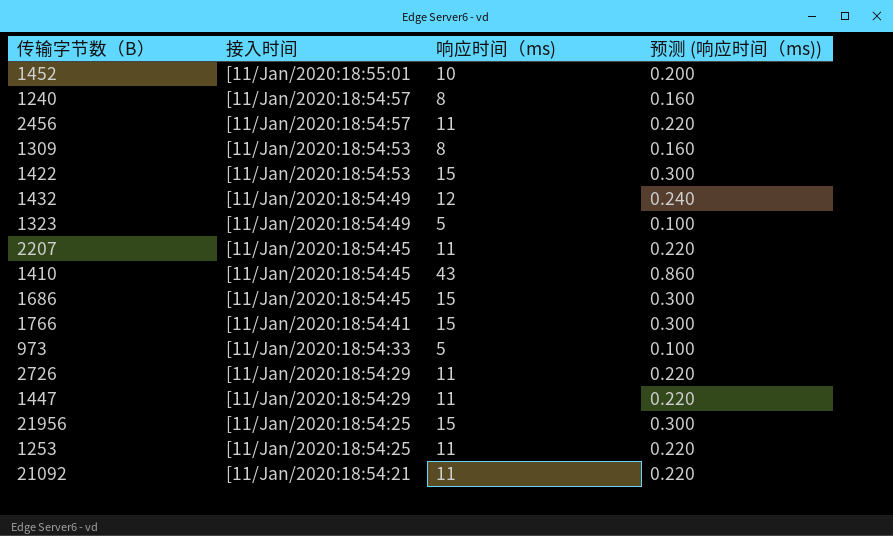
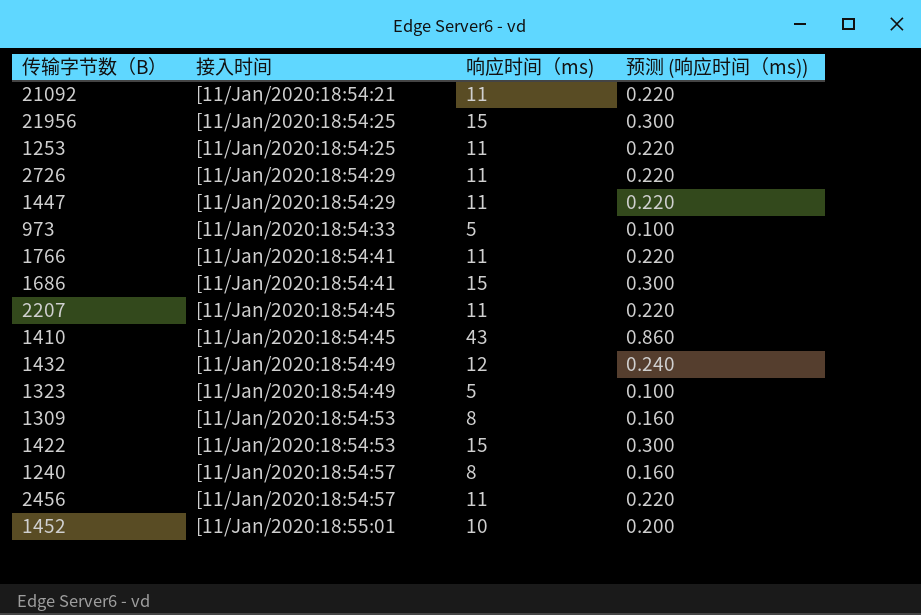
row order: 接入时间 descending -> 接入时间 ascending
1766 | 响应时间（ms): 15 -> 11
1766 | 预测 (响应时间（ms)): 0.300 -> 0.220
1686 | 接入时间: [11/Jan/2020:18:54:45 -> [11/Jan/2020:18:54:41

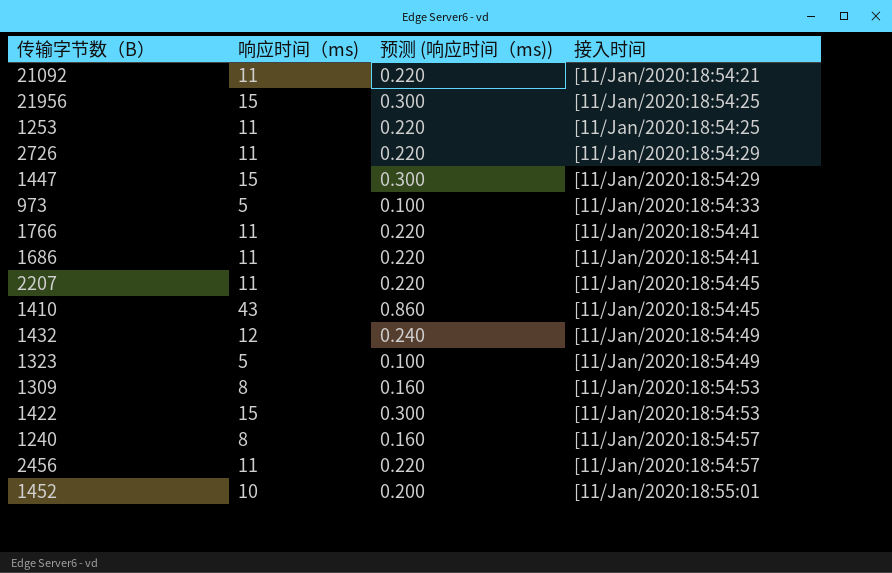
column 接入时间 | position: 2 -> 4
1447 | 响应时间（ms): 11 -> 15
1447 | 预测 (响应时间（ms)): 0.220 -> 0.300
1686 | 响应时间（ms): 15 -> 11
1686 | 预测 (响应时间（ms)): 0.300 -> 0.220

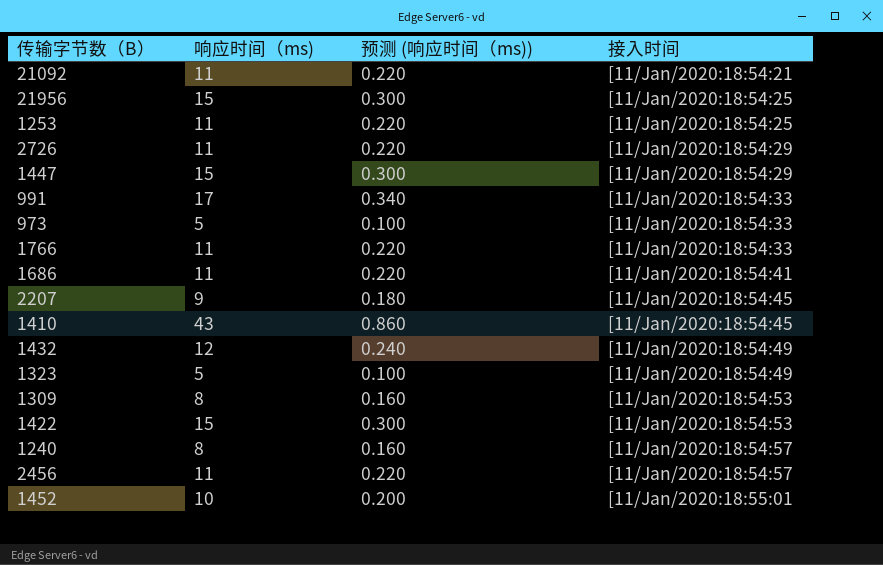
row 991: none -> 17 | 0.340 | [11/Jan/2020:18:54:33
1766 | 接入时间: [11/Jan/2020:18:54:41 -> [11/Jan/2020:18:54:33
2207 | 响应时间（ms): 11 -> 9
2207 | 预测 (响应时间（ms)): 0.220 -> 0.180

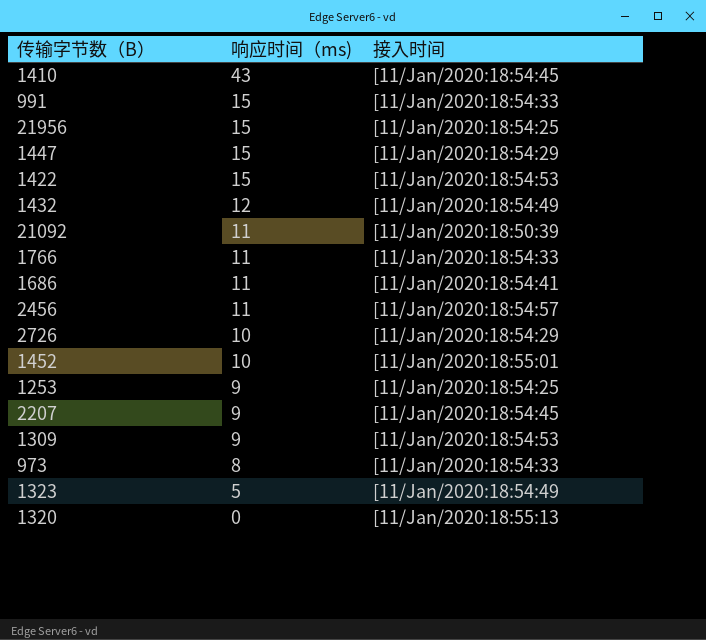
row order: 接入时间 ascending -> 响应时间（ms) descending
column 预测 (响应时间（ms)) | formula: [响应时间（ms)] * 0.02 -> none
row 1240: 8 | 0.160 | [11/Jan/2020:18:54:57 -> none
991 | 响应时间（ms): 17 -> 15
21092 | 接入时间: [11/Jan/2020:18:54:21 -> [11/Jan/2020:18:50:39
2726 | 响应时间（ms): 11 -> 10
1253 | 响应时间（ms): 11 -> 9
1309 | 响应时间（ms): 8 -> 9
973 | 响应时间（ms): 5 -> 8
row 1320: none -> 0 | [11/Jan/2020:18:55:13

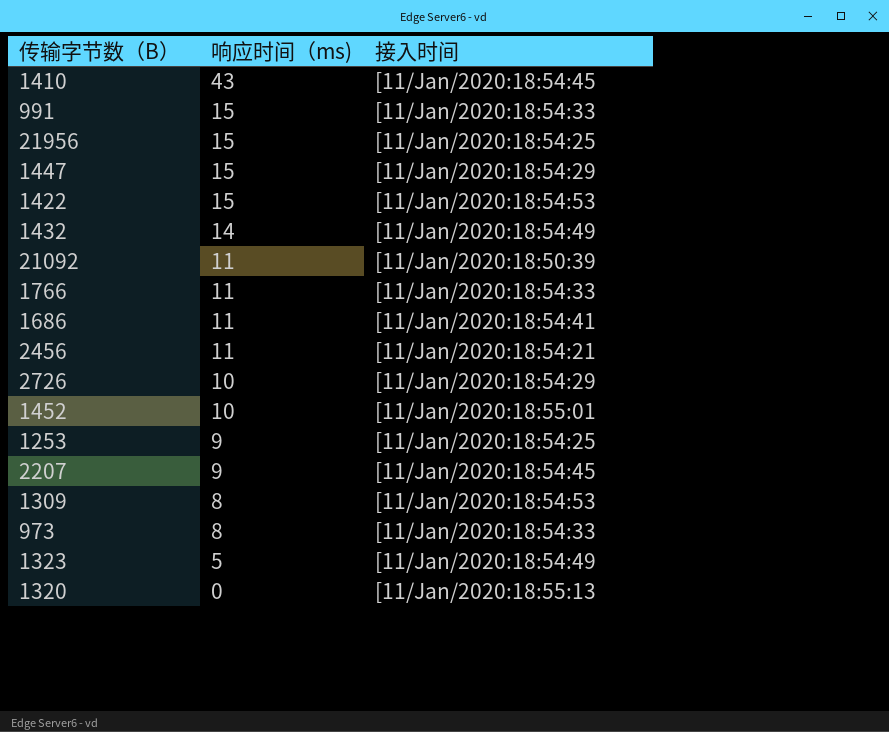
1432 | 响应时间（ms): 12 -> 14
2456 | 接入时间: [11/Jan/2020:18:54:57 -> [11/Jan/2020:18:54:21
1309 | 响应时间（ms): 9 -> 8

